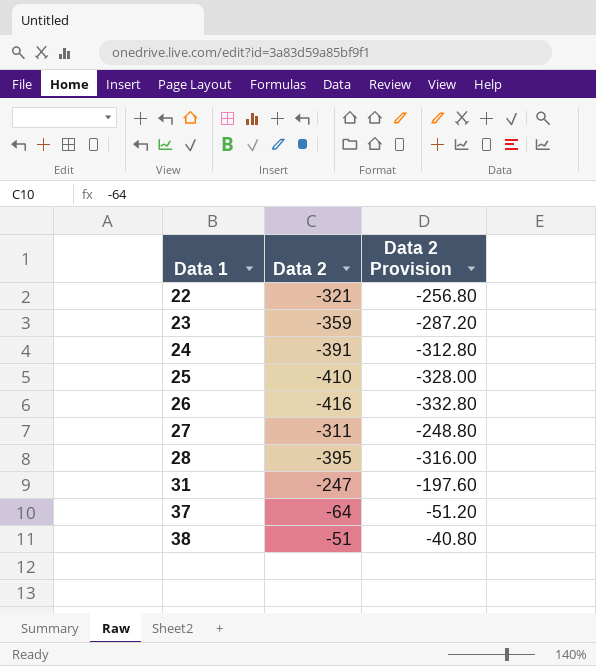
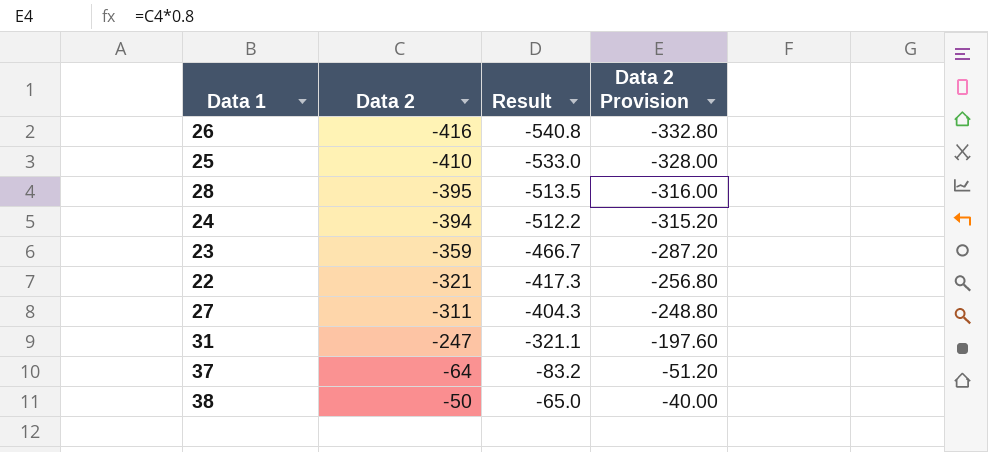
row order: Data 1 ascending -> Data 2 ascending
column Result | formula: none -> [Data 2] * 1.3
24 | Data 2: -391 -> -394
24 | Data 2 Provision: -312.80 -> -315.20
38 | Data 2: -51 -> -50
38 | Data 2 Provision: -40.80 -> -40.00

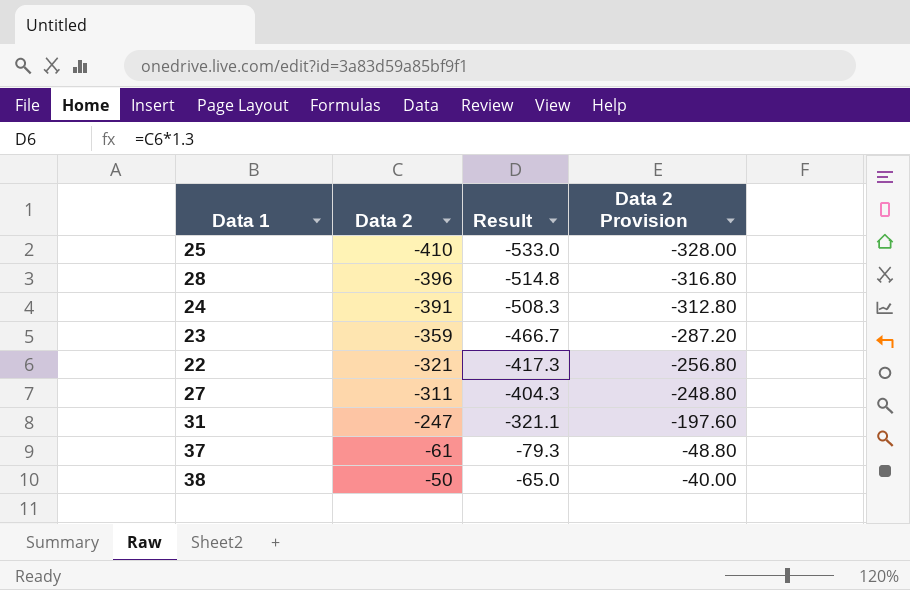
row 26: -416 | -540.8 | -332.80 -> none
28 | Data 2: -395 -> -396
28 | Result: -513.5 -> -514.8
28 | Data 2 Provision: -316.00 -> -316.80
24 | Data 2: -394 -> -391
24 | Result: -512.2 -> -508.3
24 | Data 2 Provision: -315.20 -> -312.80
37 | Data 2: -64 -> -61
37 | Result: -83.2 -> -79.3
37 | Data 2 Provision: -51.20 -> -48.80

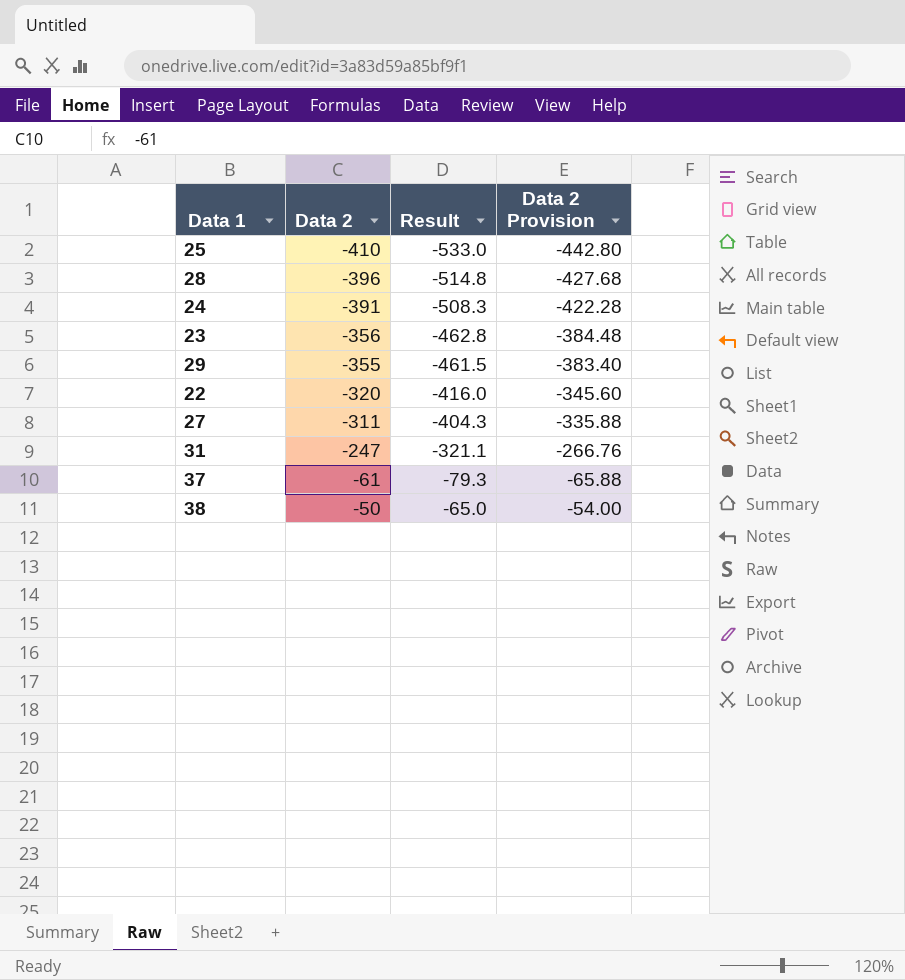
column Data 2 Provision | formula: [Data 2] * 0.8 -> [Data 2] * 1.08
23 | Data 2: -359 -> -356
23 | Result: -466.7 -> -462.8
row 29: none -> -355 | -461.5 | -383.40
22 | Data 2: -321 -> -320
22 | Result: -417.3 -> -416.0

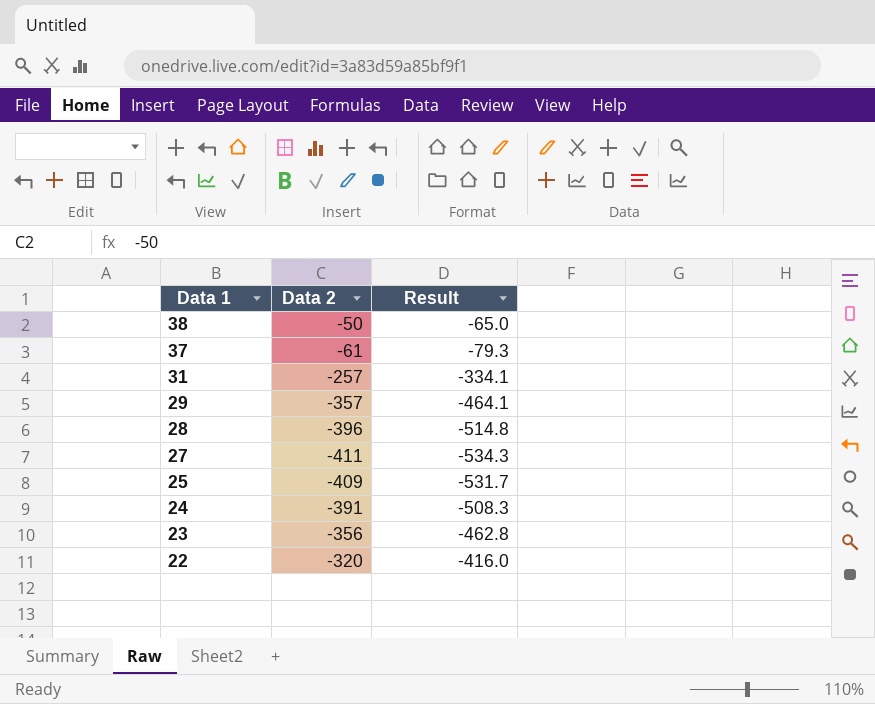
row order: Data 2 ascending -> Data 1 descending
column Data 2 Provision | formula: [Data 2] * 1.08 -> none
31 | Data 2: -247 -> -257
31 | Result: -321.1 -> -334.1
29 | Data 2: -355 -> -357
29 | Result: -461.5 -> -464.1
27 | Data 2: -311 -> -411
27 | Result: -404.3 -> -534.3
25 | Data 2: -410 -> -409
25 | Result: -533.0 -> -531.7

